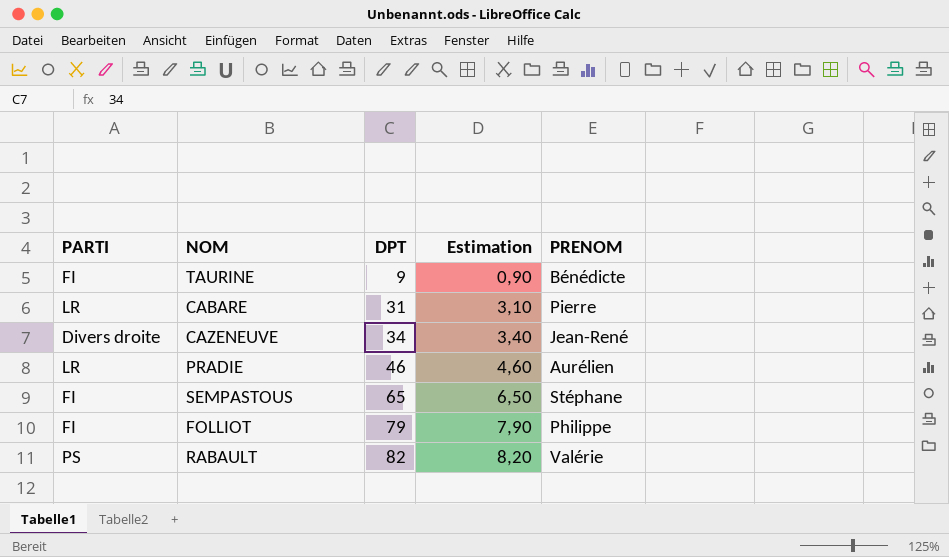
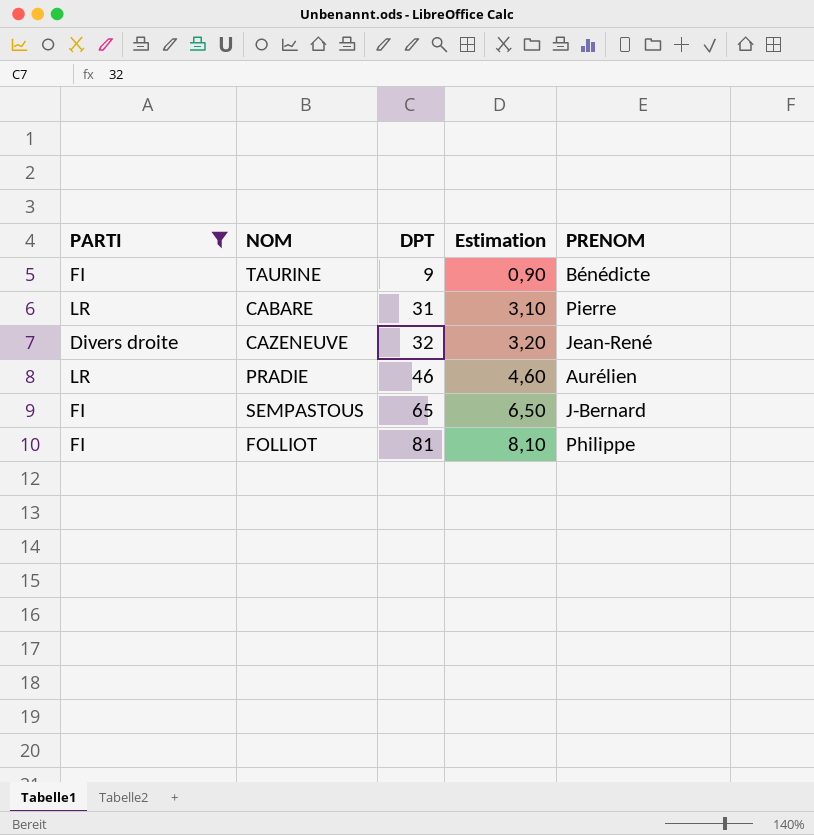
filter: none -> PARTI != PS
CAZENEUVE | DPT: 34 -> 32
CAZENEUVE | Estimation: 3,40 -> 3,20
SEMPASTOUS | PRENOM: Stéphane -> J-Bernard
FOLLIOT | DPT: 79 -> 81
FOLLIOT | Estimation: 7,90 -> 8,10

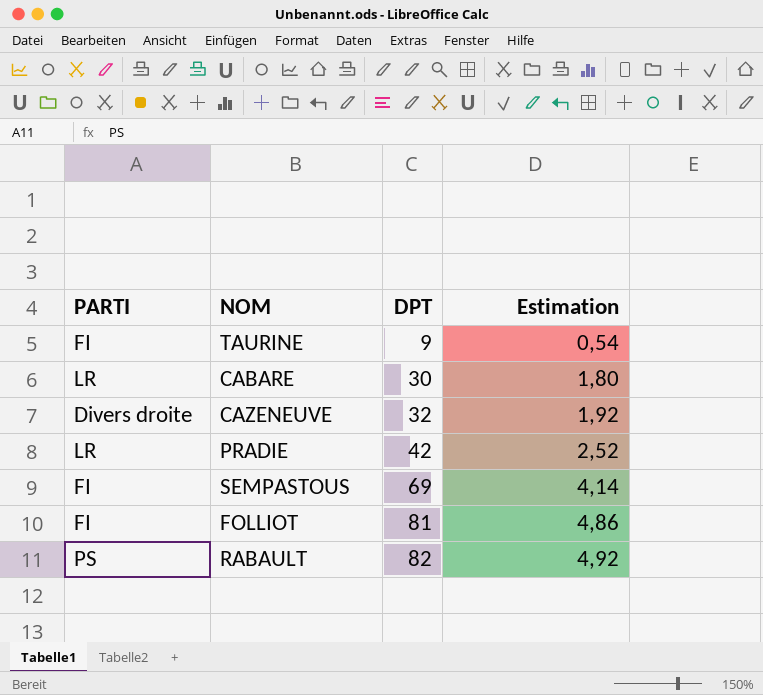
filter: PARTI != PS -> none
column PRENOM | position: 5 -> none
column Estimation | formula: [DPT] * 0,1 -> [DPT] * 0,06
CABARE | DPT: 31 -> 30
PRADIE | DPT: 46 -> 42
SEMPASTOUS | DPT: 65 -> 69

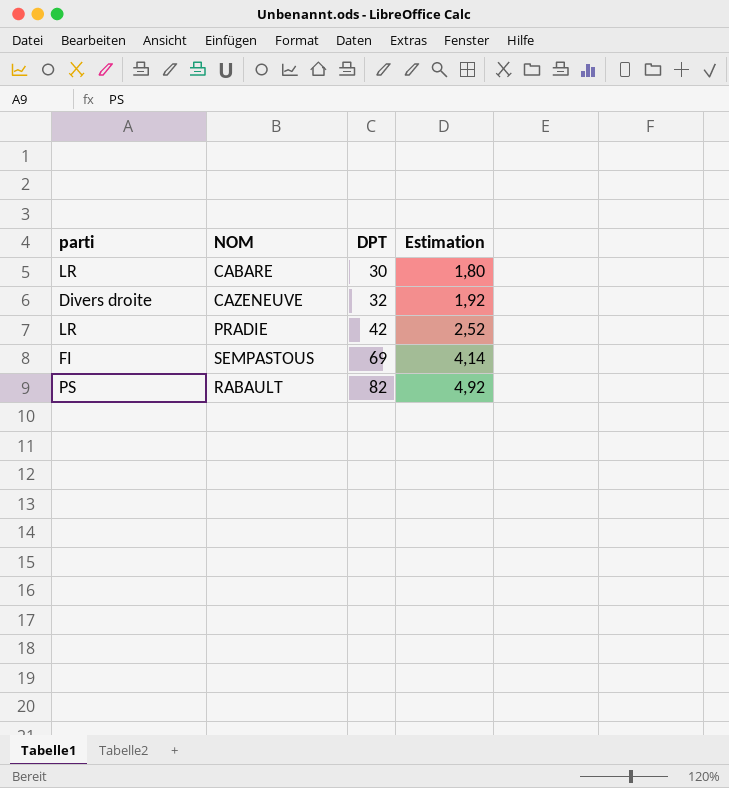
column name: PARTI -> parti
row TAURINE: FI | 9 | 0,54 -> none
row FOLLIOT: FI | 81 | 4,86 -> none

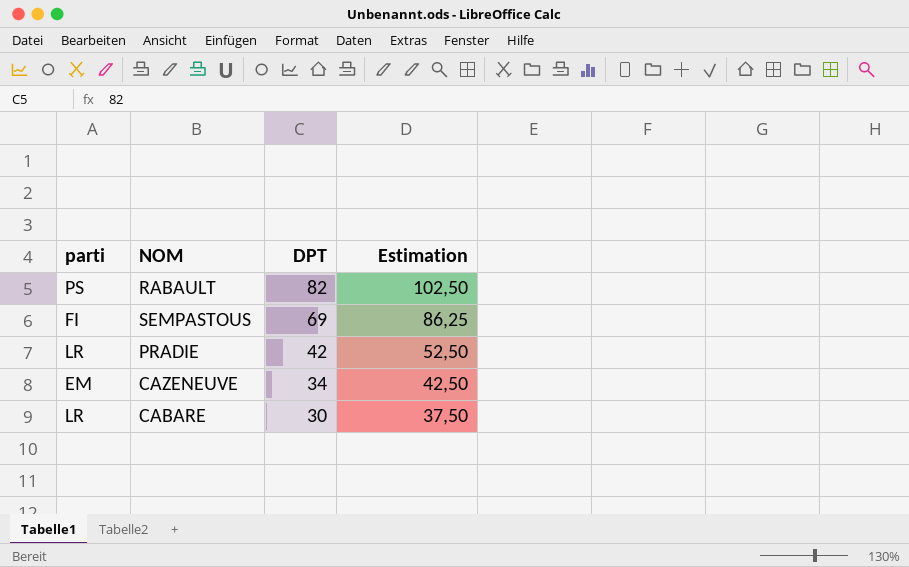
row order: DPT ascending -> DPT descending
column Estimation | formula: [DPT] * 0,06 -> [DPT] * 1,25
CAZENEUVE | parti: Divers droite -> EM
CAZENEUVE | DPT: 32 -> 34

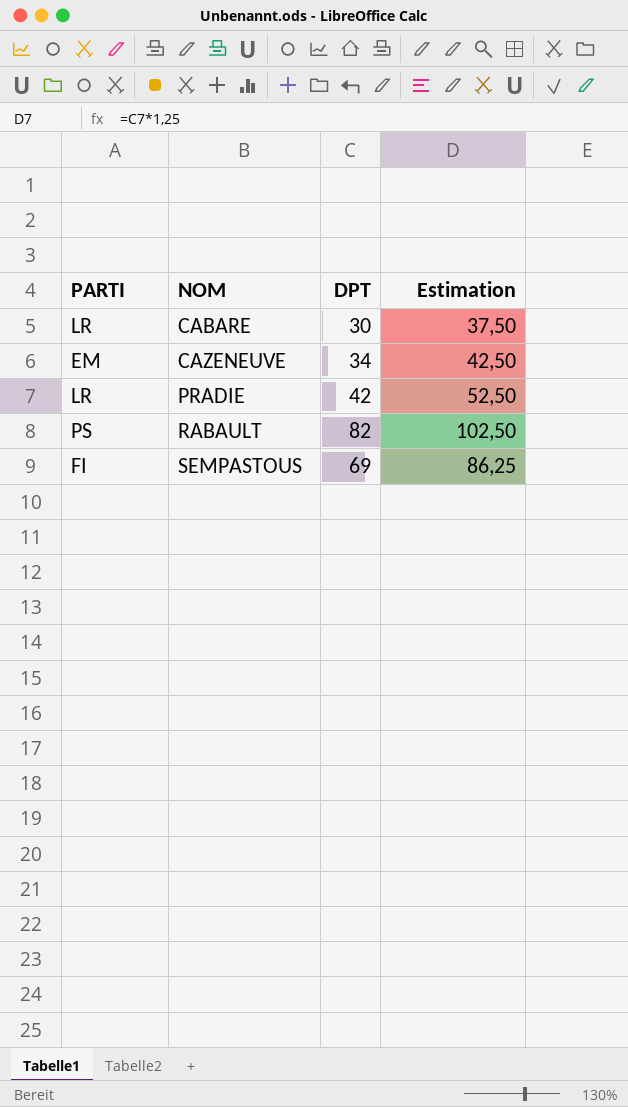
row order: DPT descending -> NOM ascending
column name: parti -> PARTI

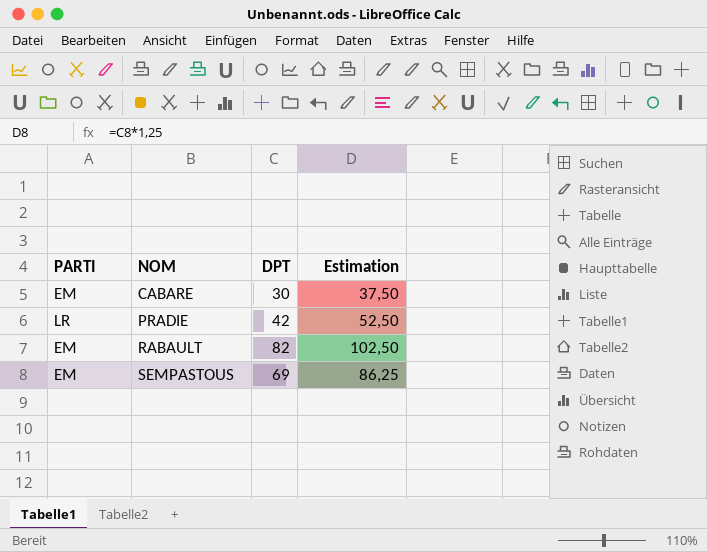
row CAZENEUVE: EM | 34 | 42,50 -> none
CABARE | PARTI: LR -> EM
RABAULT | PARTI: PS -> EM
SEMPASTOUS | PARTI: FI -> EM

